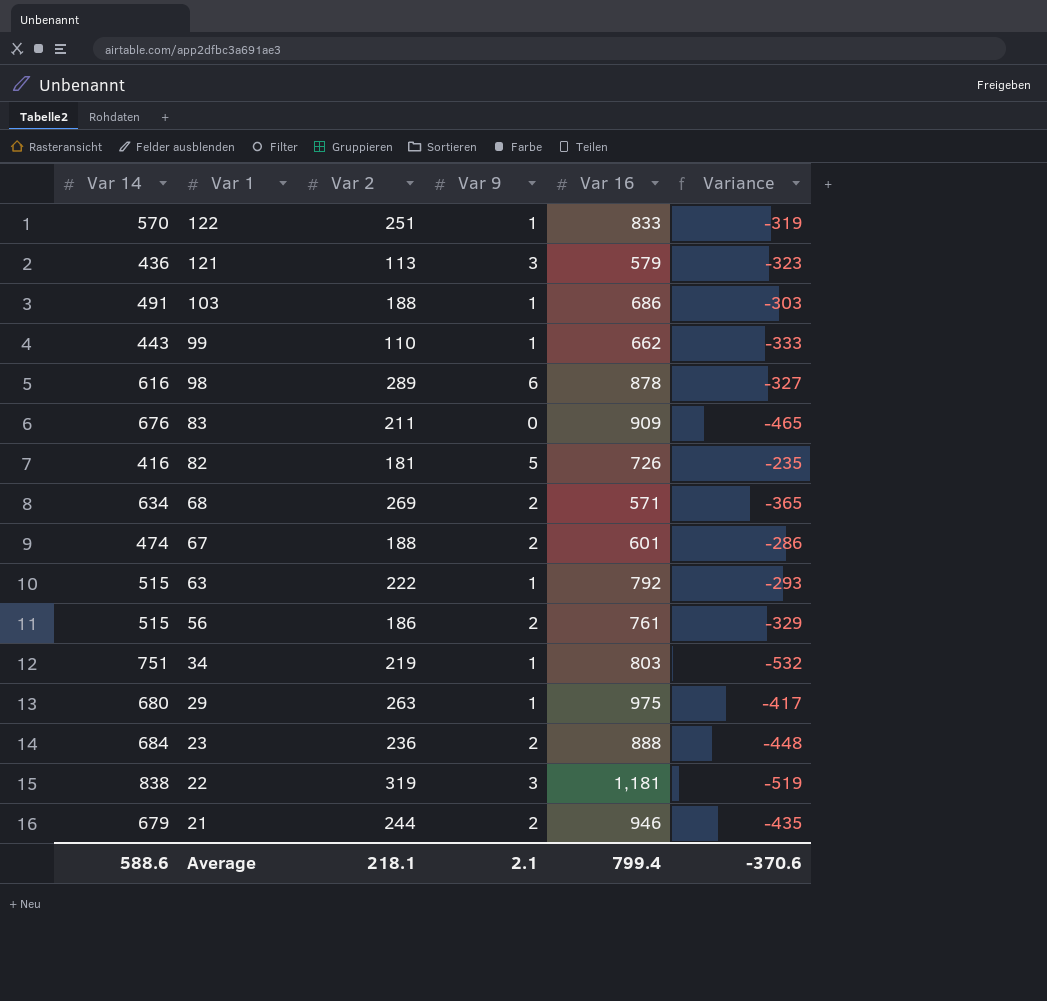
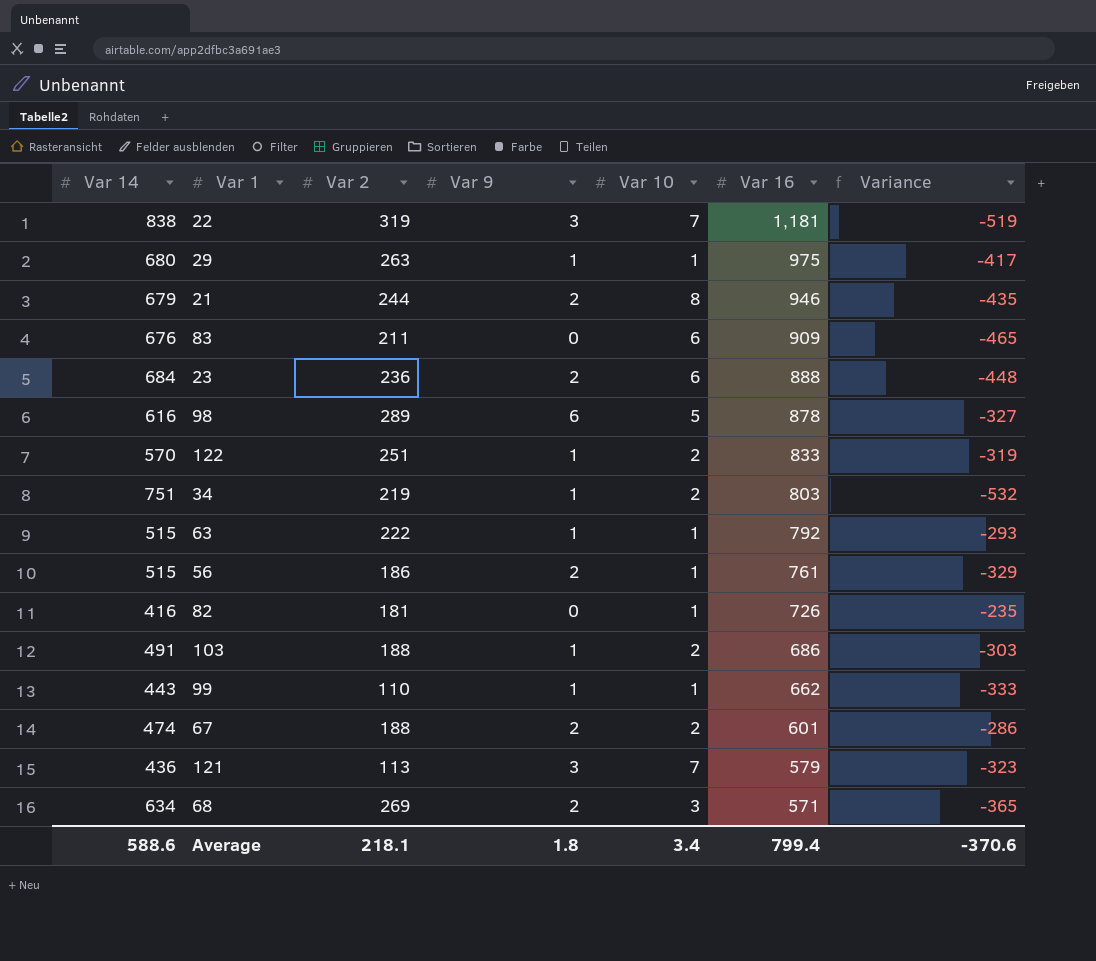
row order: Var 1 descending -> Var 16 descending
column Var 10 | position: none -> 5
82 | Var 9: 5 -> 0
Average | Var 9: 2.1 -> 1.8

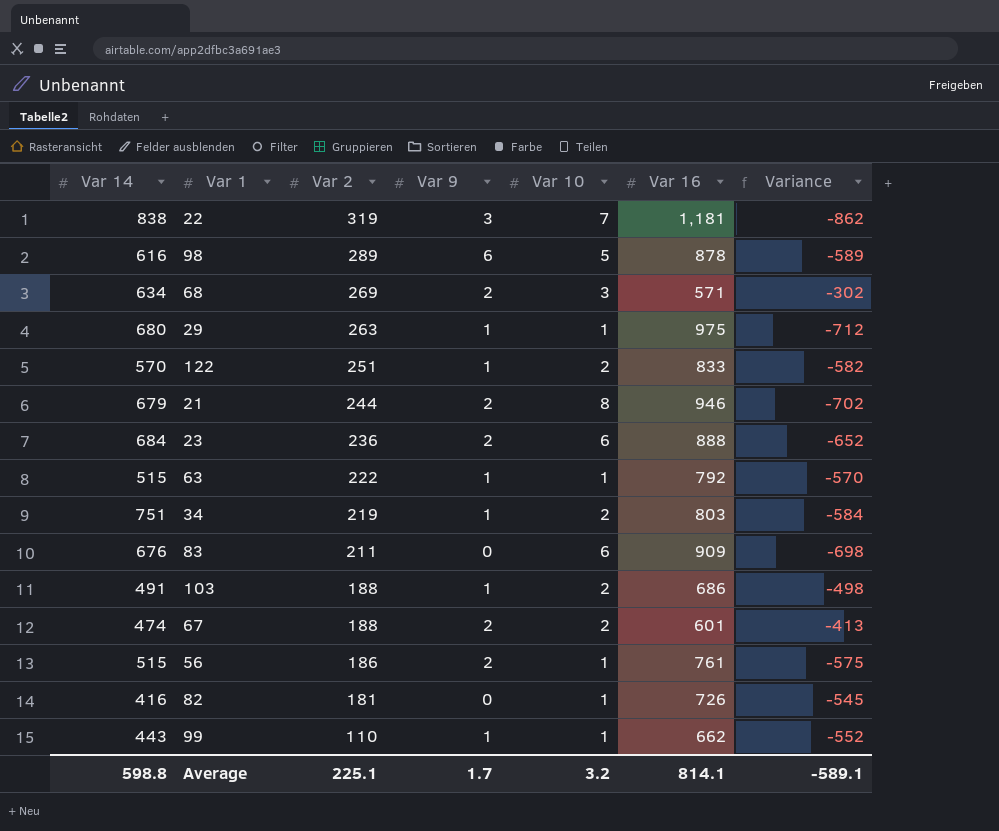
row order: Var 16 descending -> Var 2 descending
column Variance | formula: [Var 2] - [Var 14] -> [Var 2] - [Var 16]
row 121: 436 | 113 | 3 | 7 | 579 | -323 -> none
Average | Var 14: 588.6 -> 598.8
Average | Var 2: 218.1 -> 225.1
Average | Var 9: 1.8 -> 1.7
Average | Var 10: 3.4 -> 3.2
Average | Var 16: 799.4 -> 814.1
Average | Variance: -370.6 -> -589.1

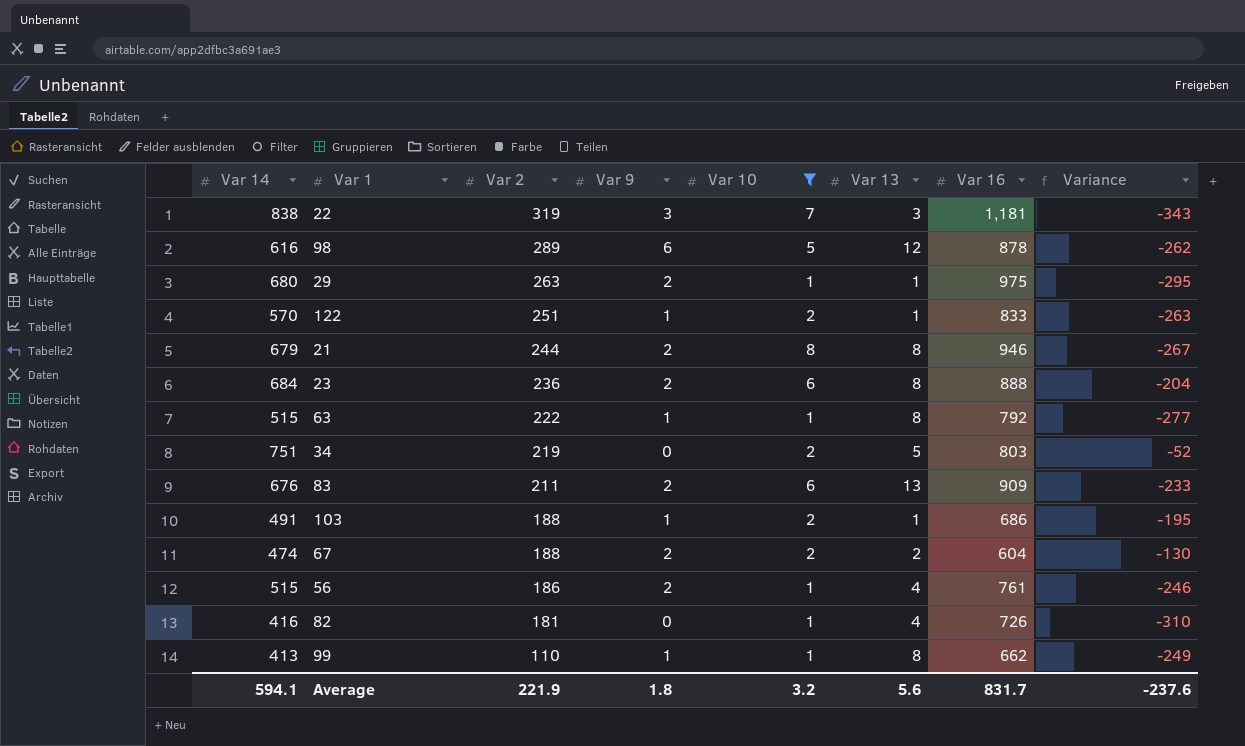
filter: none -> Var 10 != 3
column Var 13 | position: none -> 6
column Variance | formula: [Var 2] - [Var 16] -> [Var 14] - [Var 16]
29 | Var 9: 1 -> 2
34 | Var 9: 1 -> 0
83 | Var 9: 0 -> 2
67 | Var 16: 601 -> 604
99 | Var 14: 443 -> 413
Average | Var 14: 598.8 -> 594.1
Average | Var 2: 225.1 -> 221.9
Average | Var 9: 1.7 -> 1.8
Average | Var 16: 814.1 -> 831.7
Average | Variance: -589.1 -> -237.6

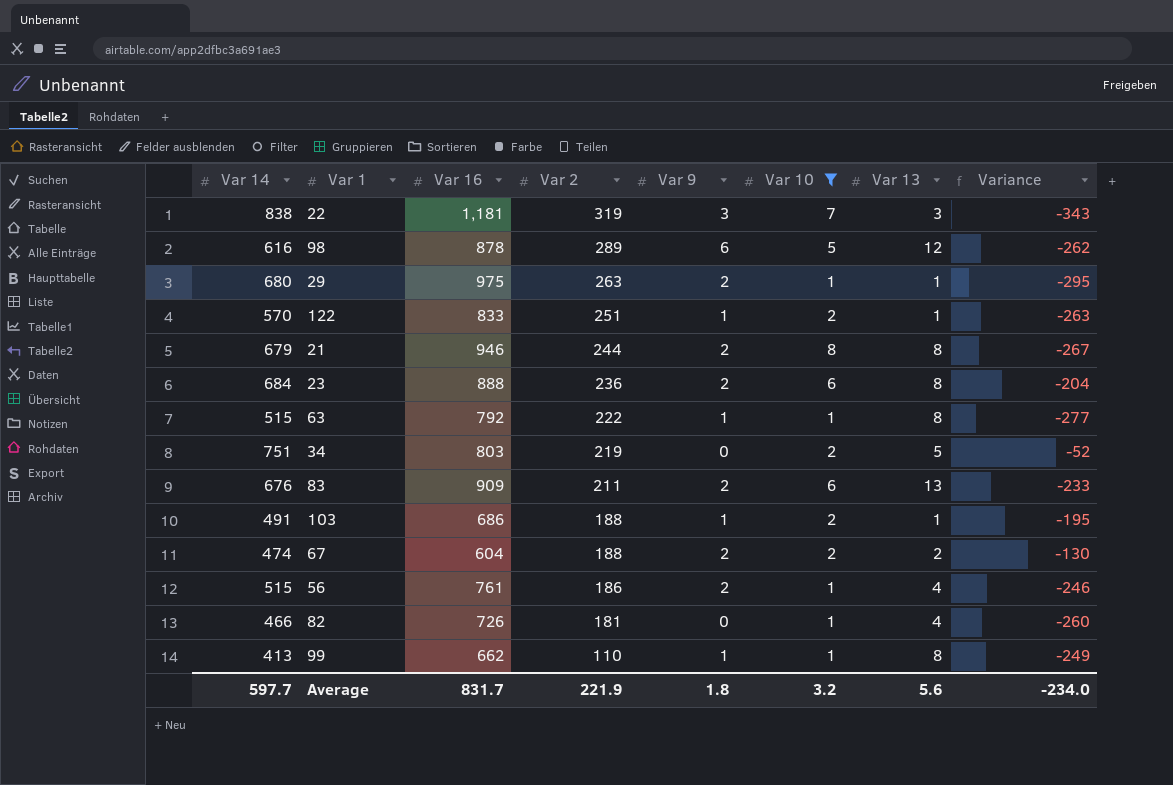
column Var 16 | position: 7 -> 3
82 | Var 14: 416 -> 466
82 | Variance: -310 -> -260
Average | Var 14: 594.1 -> 597.7
Average | Variance: -237.6 -> -234.0

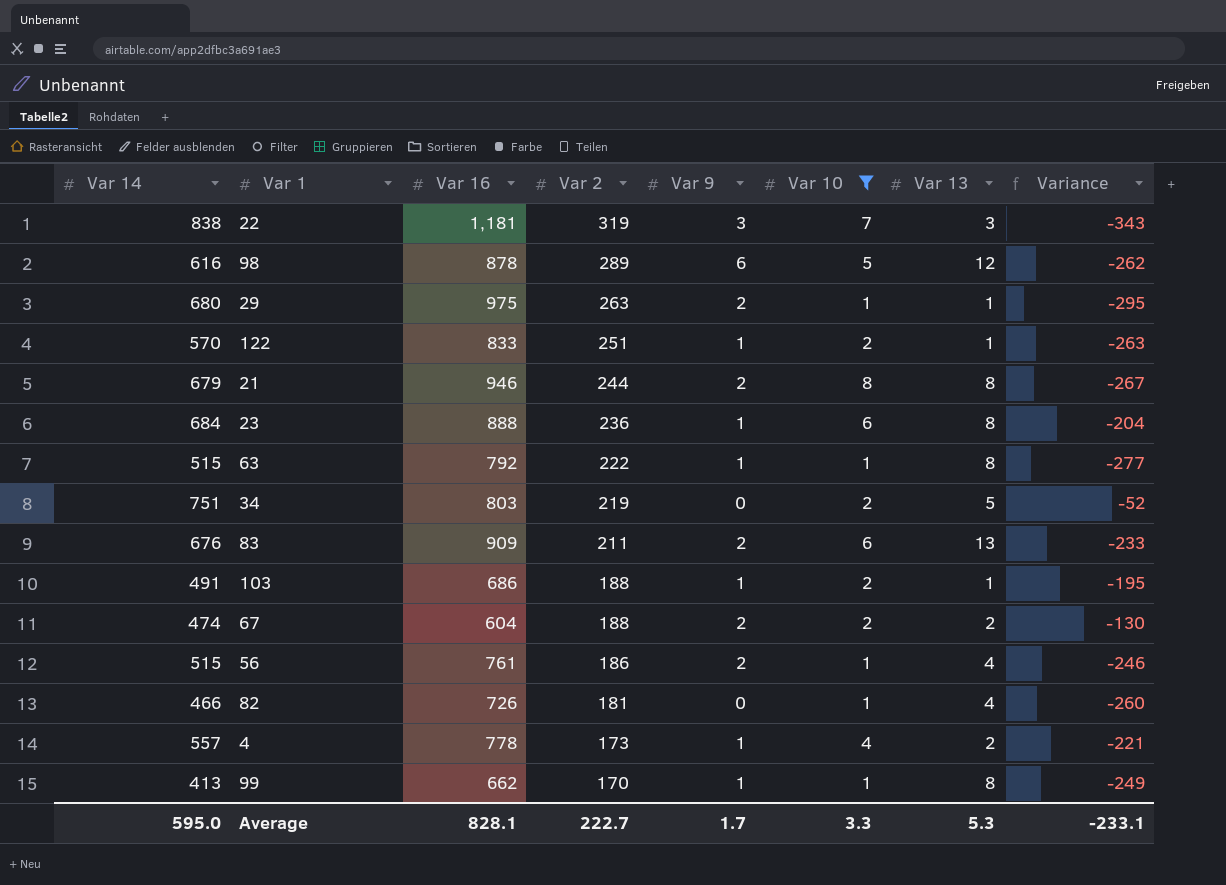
23 | Var 9: 2 -> 1
row 4: none -> 557 | 778 | 173 | 1 | 4 | 2 | -221
99 | Var 2: 110 -> 170
Average | Var 14: 597.7 -> 595.0
Average | Var 16: 831.7 -> 828.1
Average | Var 2: 221.9 -> 222.7
Average | Var 9: 1.8 -> 1.7
Average | Var 10: 3.2 -> 3.3
Average | Var 13: 5.6 -> 5.3
Average | Variance: -234.0 -> -233.1

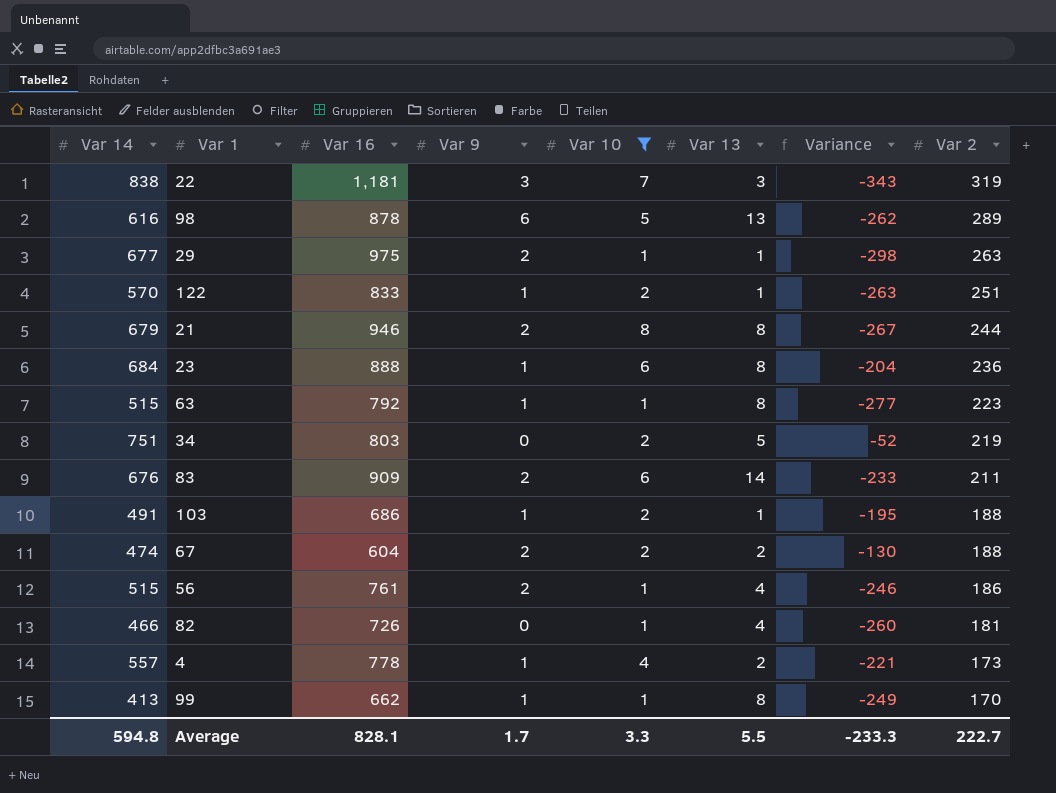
column Var 2 | position: 4 -> 8
98 | Var 13: 12 -> 13
29 | Var 14: 680 -> 677
29 | Variance: -295 -> -298
63 | Var 2: 222 -> 223
83 | Var 13: 13 -> 14
Average | Var 14: 595.0 -> 594.8
Average | Var 13: 5.3 -> 5.5
Average | Variance: -233.1 -> -233.3

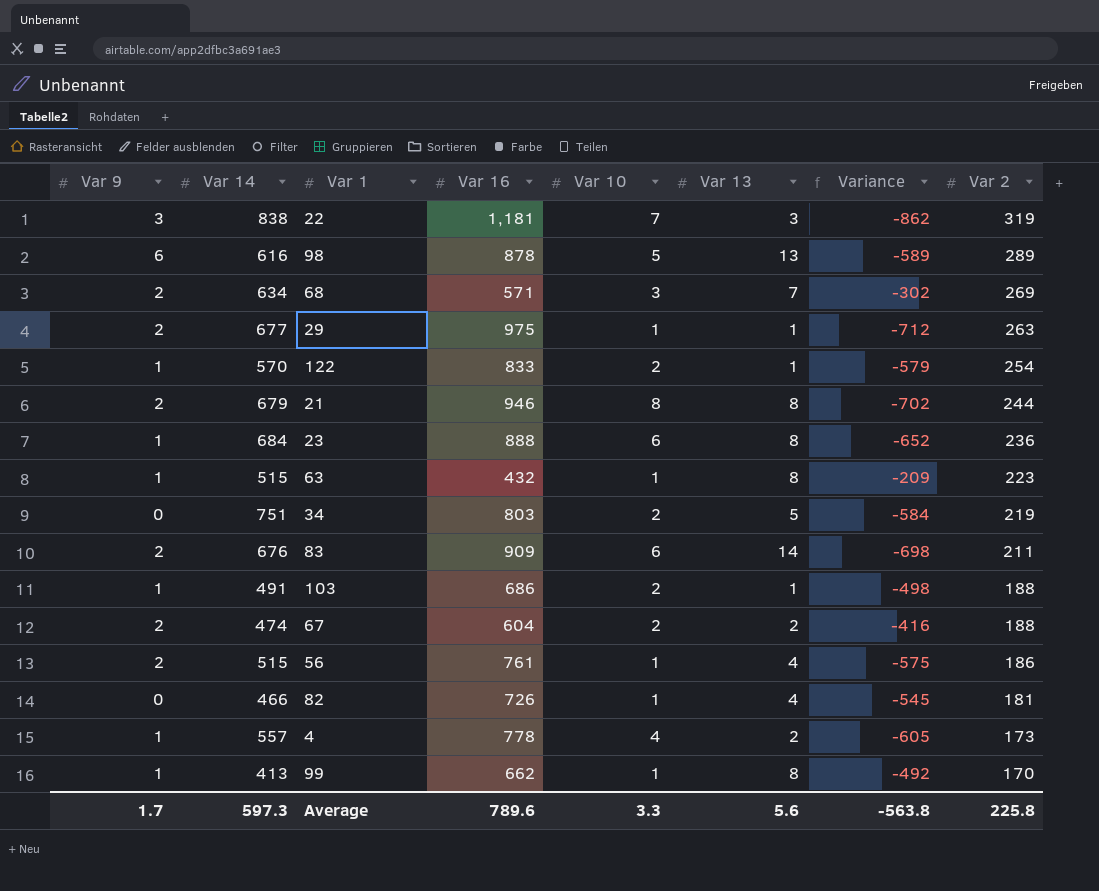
filter: Var 10 != 3 -> none
column Var 9 | position: 4 -> 1
column Variance | formula: [Var 14] - [Var 16] -> [Var 2] - [Var 16]
122 | Var 2: 251 -> 254
63 | Var 16: 792 -> 432
Average | Var 14: 594.8 -> 597.3
Average | Var 16: 828.1 -> 789.6
Average | Var 13: 5.5 -> 5.6
Average | Variance: -233.3 -> -563.8
Average | Var 2: 222.7 -> 225.8

